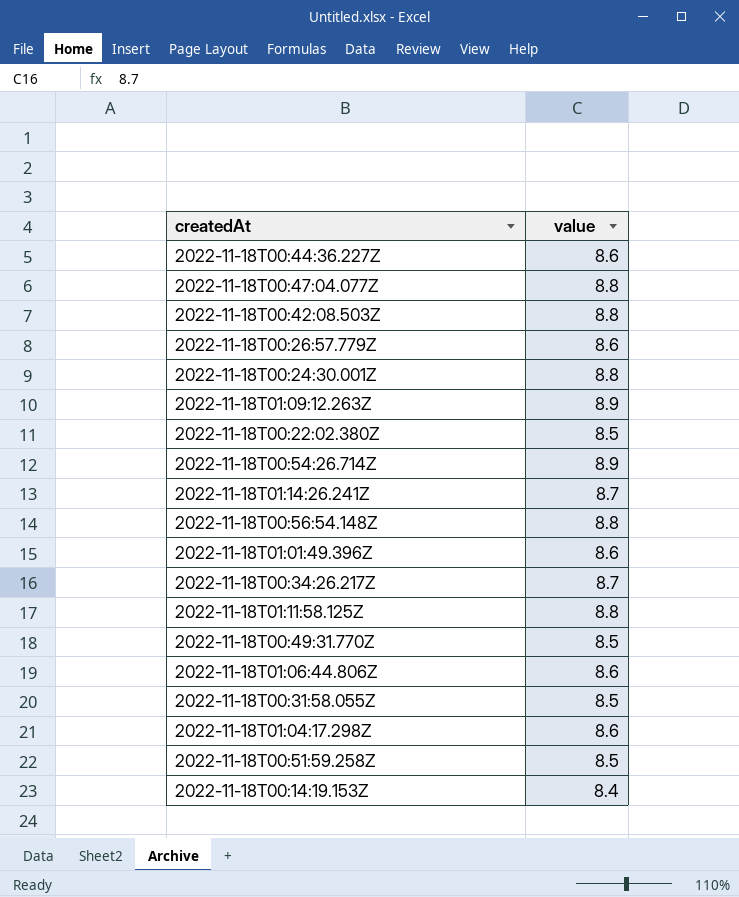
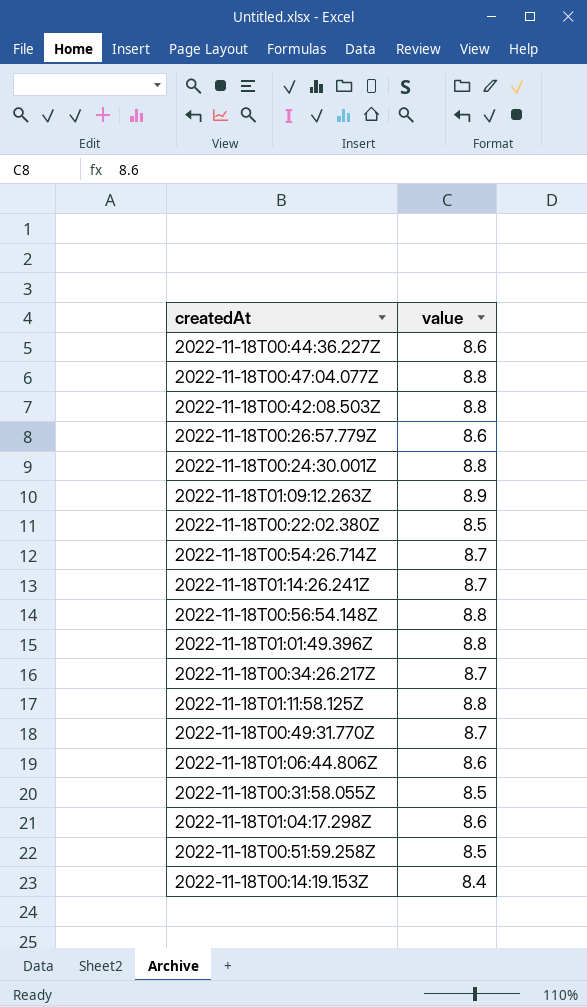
2022-11-18T00:54:26.714Z | value: 8.9 -> 8.7
2022-11-18T01:01:49.396Z | value: 8.6 -> 8.8
2022-11-18T00:49:31.770Z | value: 8.5 -> 8.7

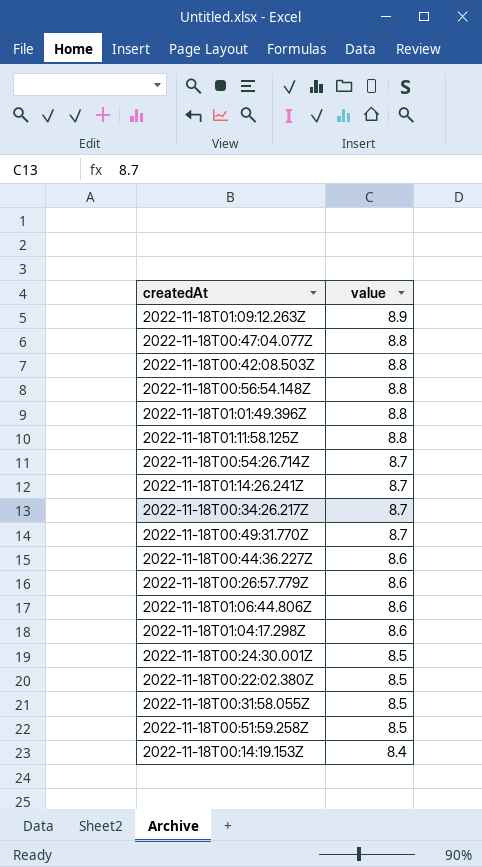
row order: none -> value descending
2022-11-18T00:24:30.001Z | value: 8.8 -> 8.5

